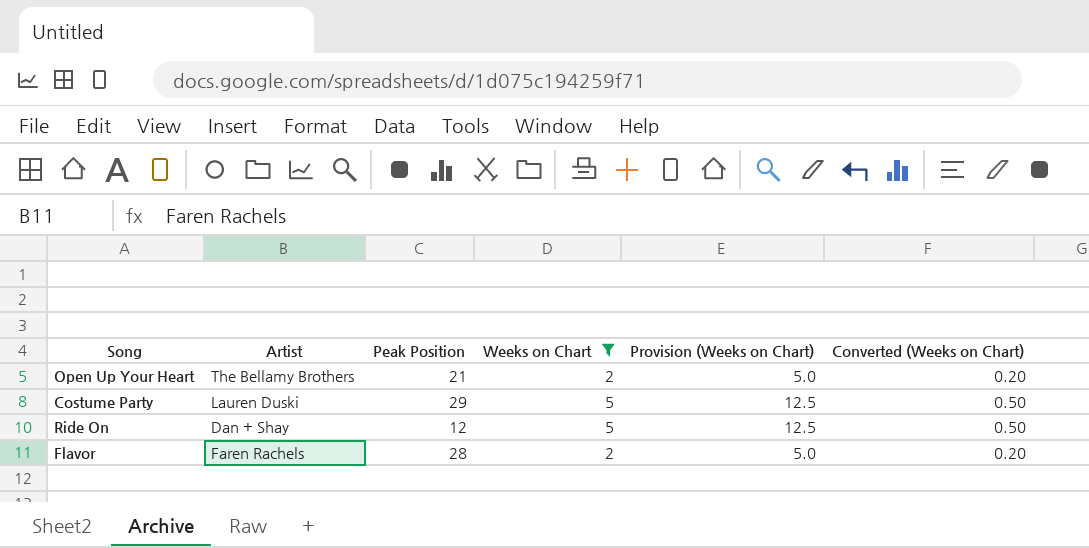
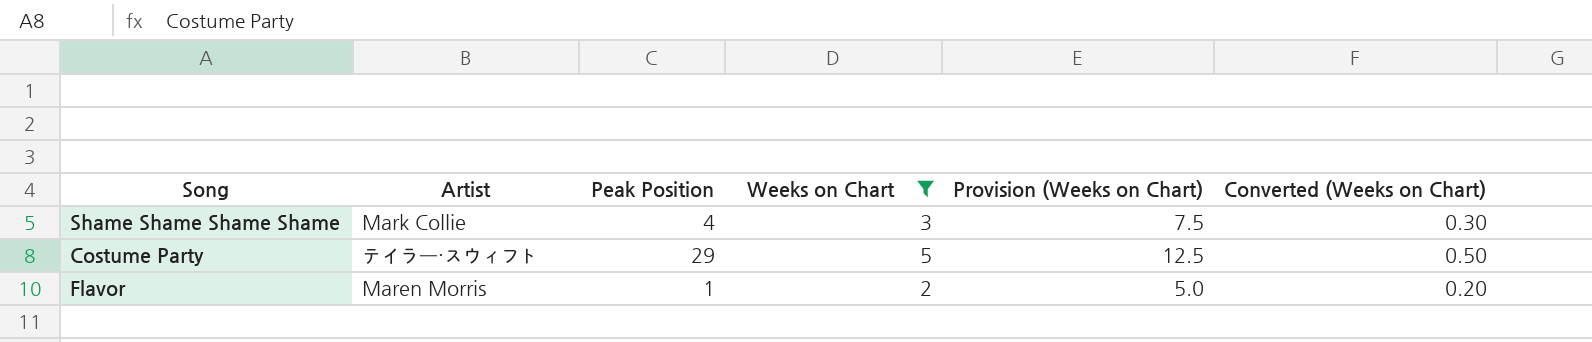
row Open Up Your Heart: The Bellamy Brothers | 21 | 2 | 5.0 | 0.20 -> none
row Ride On: Dan + Shay | 12 | 5 | 12.5 | 0.50 -> none
row Shame Shame Shame Shame: none -> Mark Collie | 4 | 3 | 7.5 | 0.30
Costume Party | Artist: Lauren Duski -> テイラー・スウィフト
Flavor | Artist: Faren Rachels -> Maren Morris
Flavor | Peak Position: 28 -> 1

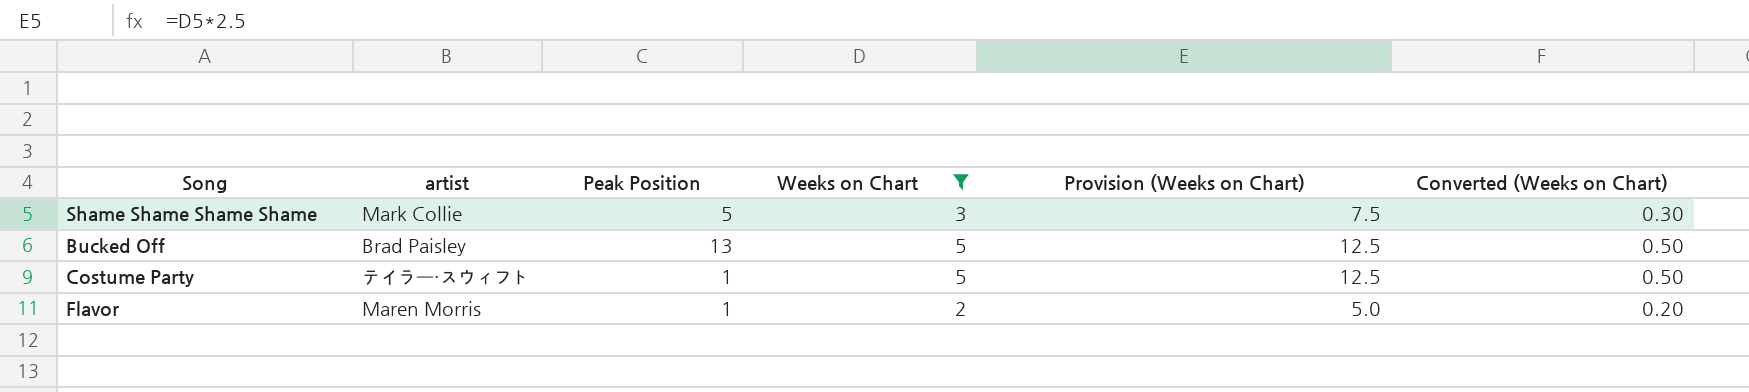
column name: Artist -> artist
Shame Shame Shame Shame | Peak Position: 4 -> 5
row Bucked Off: none -> Brad Paisley | 13 | 5 | 12.5 | 0.50
Costume Party | Peak Position: 29 -> 1

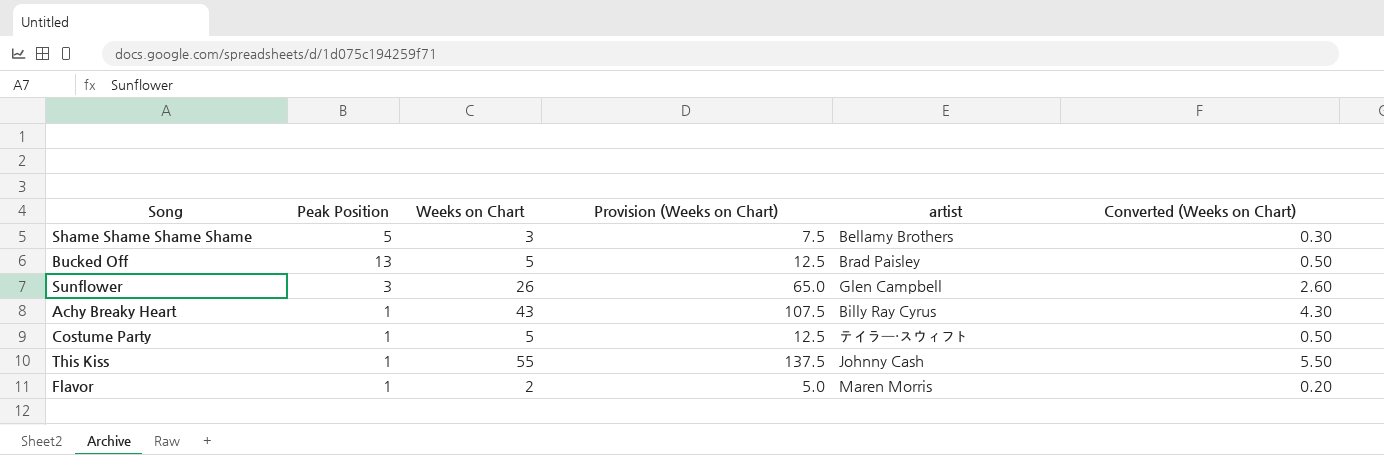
filter: Weeks on Chart <= 5 -> none
column artist | position: 2 -> 5
Shame Shame Shame Shame | artist: Mark Collie -> Bellamy Brothers

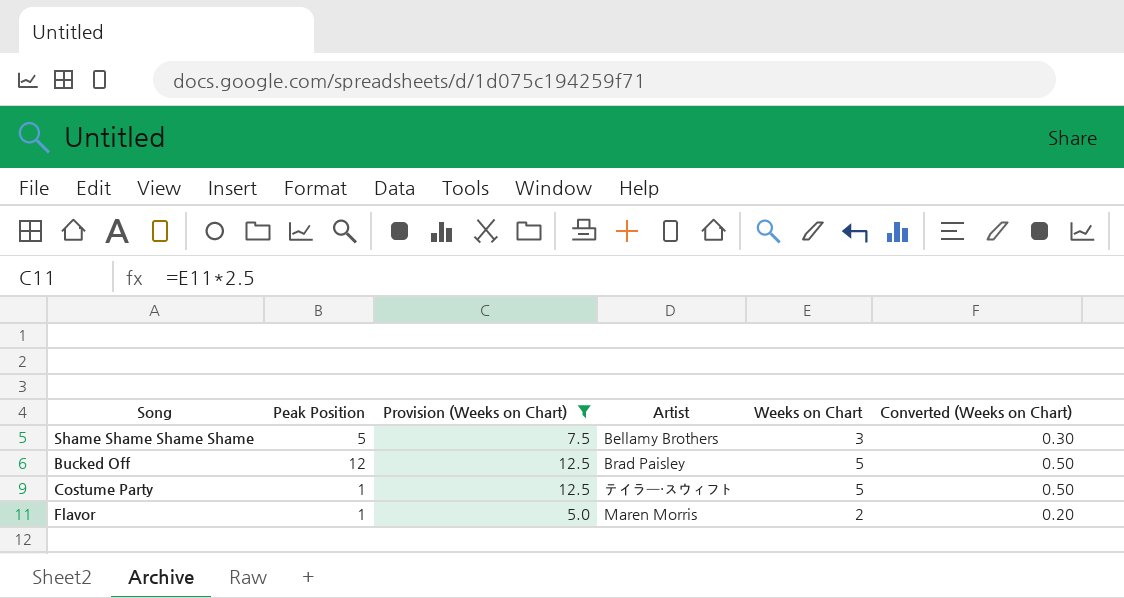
filter: none -> Provision (Weeks on Chart) <= 12.5
column name: artist -> Artist
column Weeks on Chart | position: 3 -> 5
Bucked Off | Peak Position: 13 -> 12

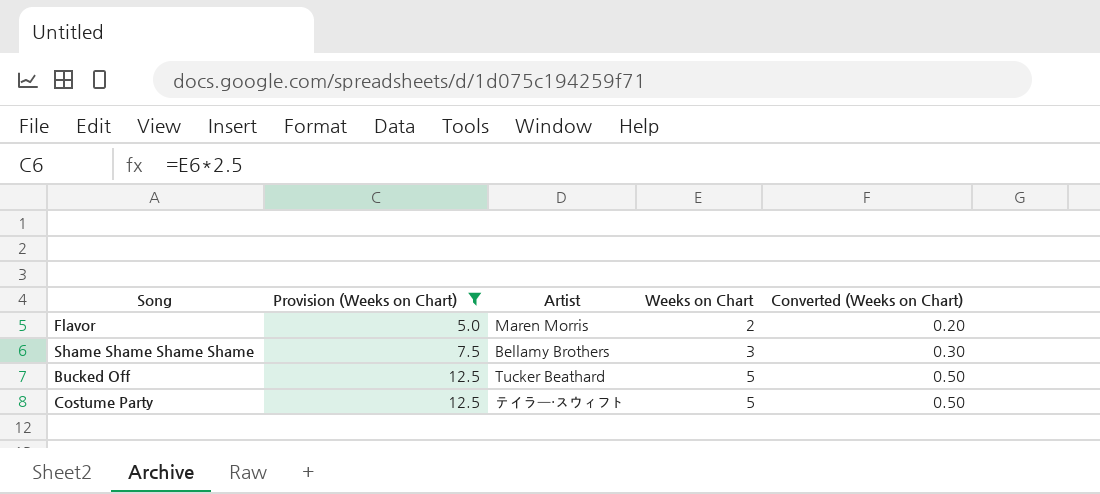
row order: none -> Provision (Weeks on Chart) ascending
column Peak Position | position: 2 -> none
Bucked Off | Artist: Brad Paisley -> Tucker Beathard

